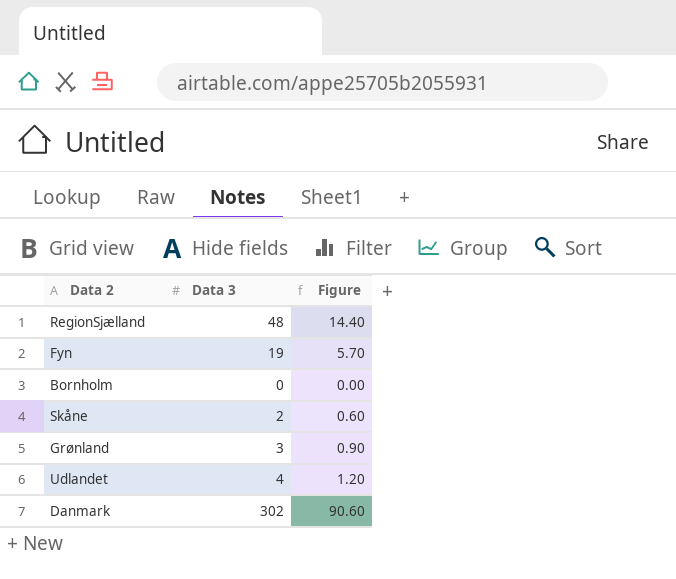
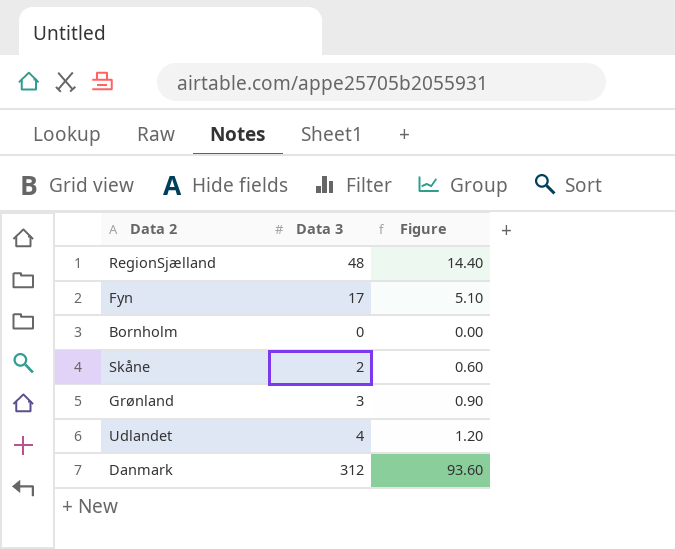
Fyn | Data 3: 19 -> 17
Fyn | Figure: 5.70 -> 5.10
Danmark | Data 3: 302 -> 312
Danmark | Figure: 90.60 -> 93.60

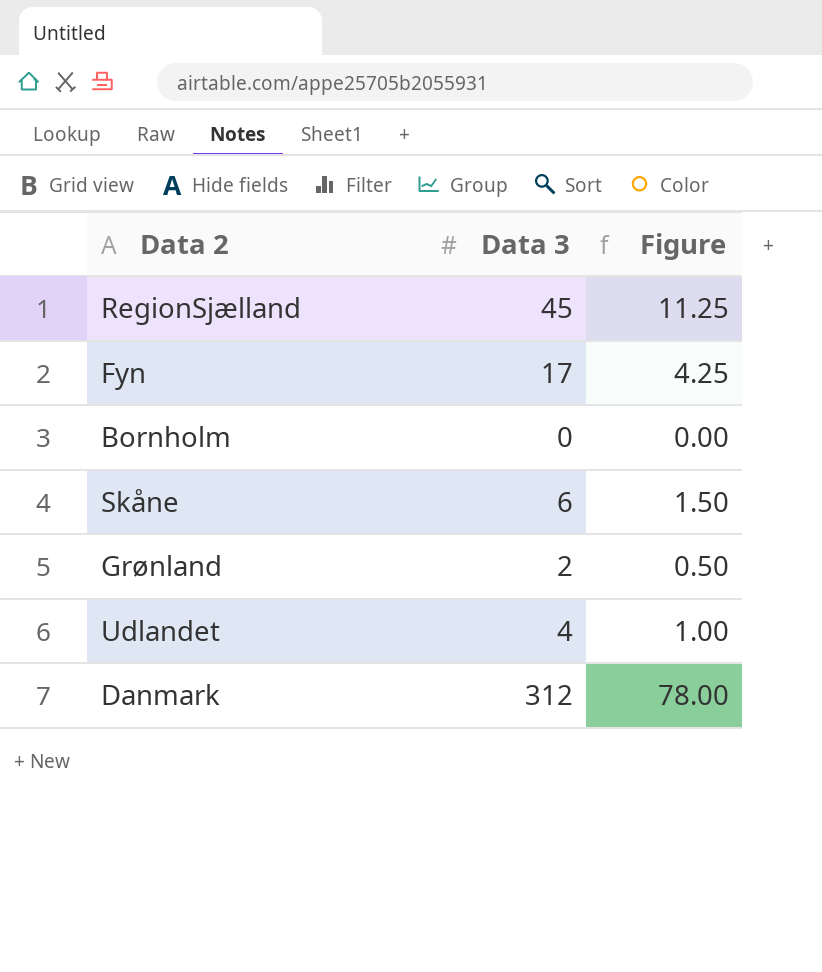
column Figure | formula: [Data 3] * 0.3 -> [Data 3] * 0.25
RegionSjælland | Data 3: 48 -> 45
Skåne | Data 3: 2 -> 6
Grønland | Data 3: 3 -> 2

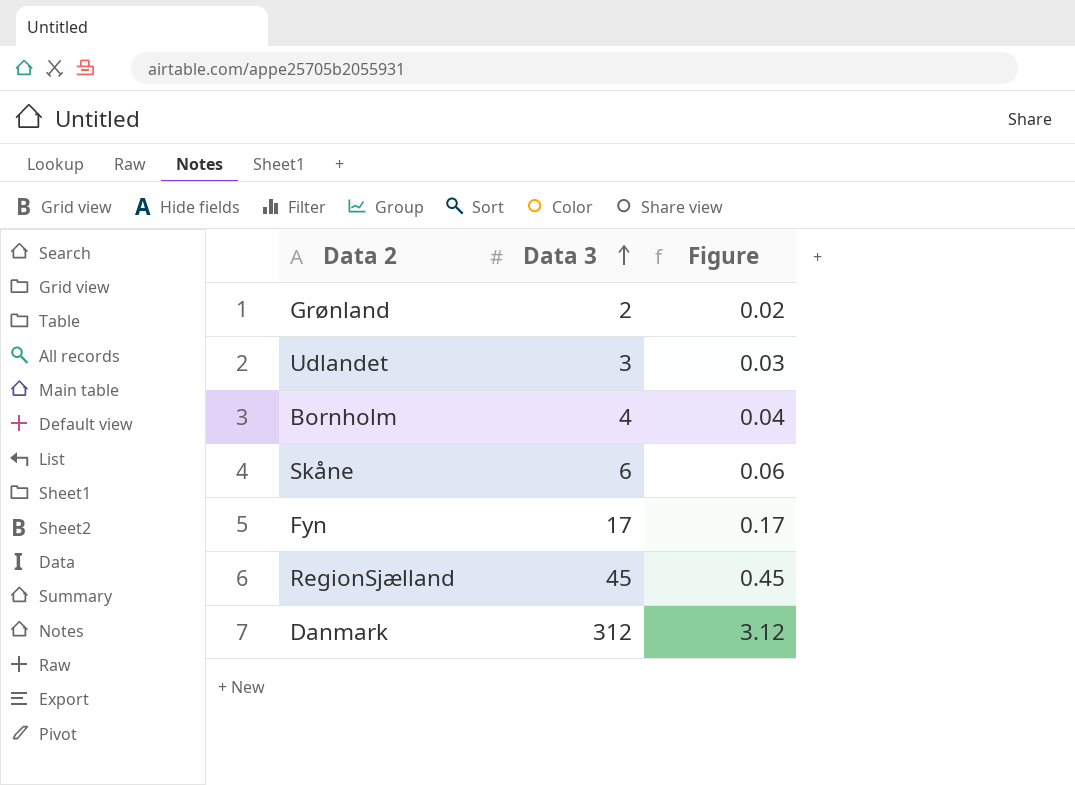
row order: none -> Data 3 ascending
column Figure | formula: [Data 3] * 0.25 -> [Data 3] * 0.01
Udlandet | Data 3: 4 -> 3
Bornholm | Data 3: 0 -> 4

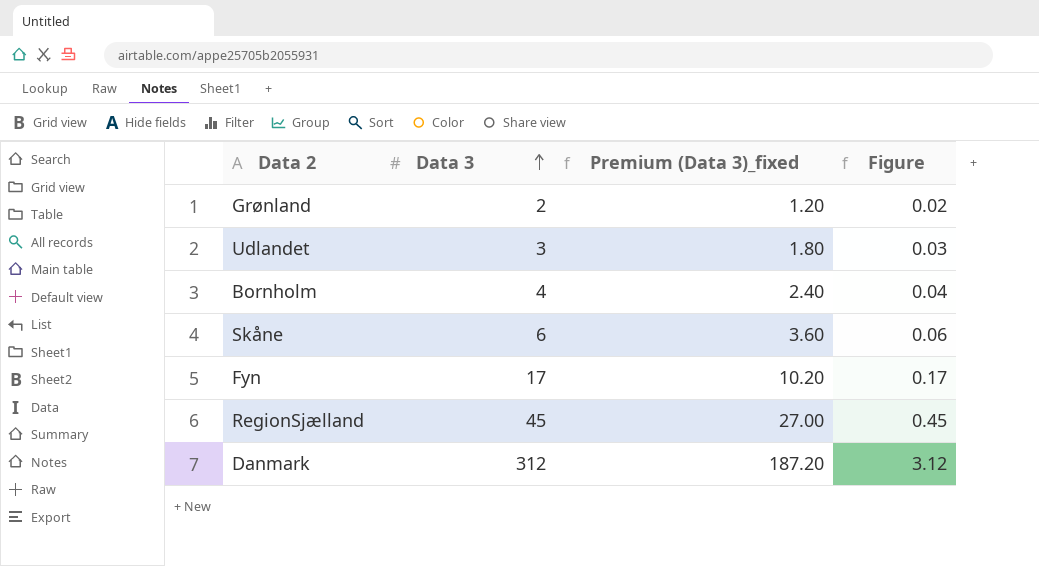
column Premium (Data 3)_fixed | formula: none -> [Data 3] * 0.6

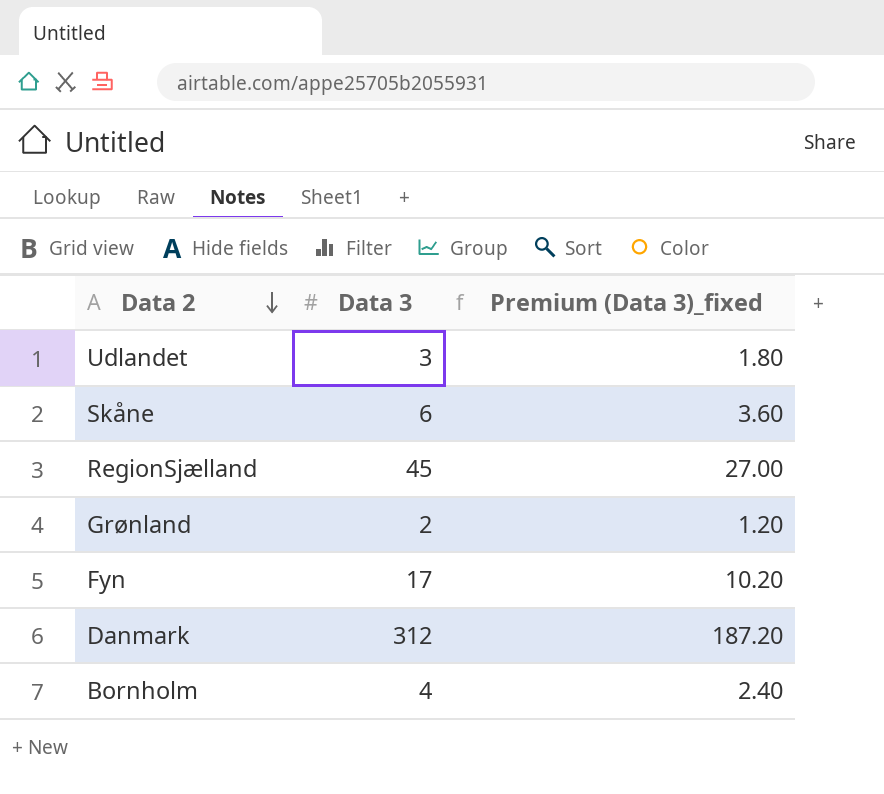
row order: Data 3 ascending -> Data 2 descending
column Figure | formula: [Data 3] * 0.01 -> none

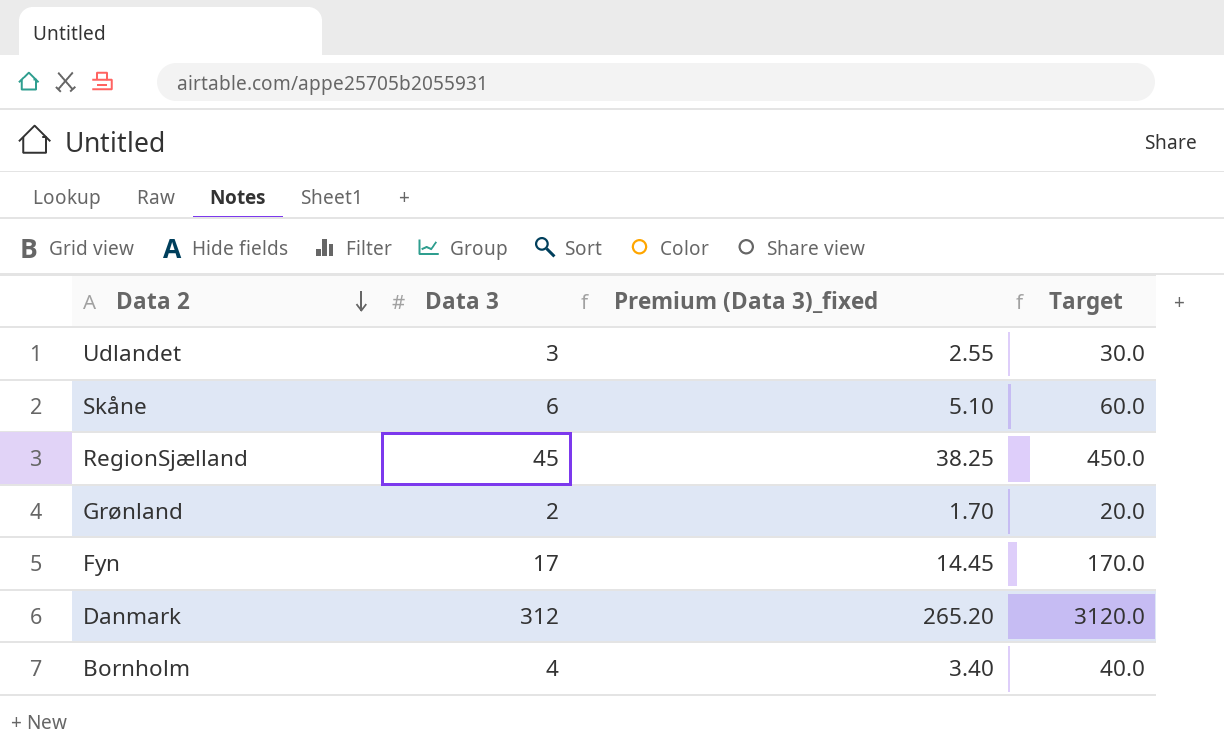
column Premium (Data 3)_fixed | formula: [Data 3] * 0.6 -> [Data 3] * 0.85
column Target | formula: none -> [Data 3] * 10

